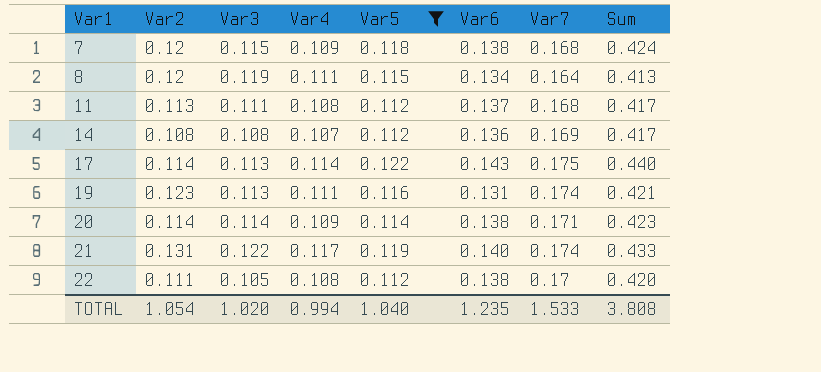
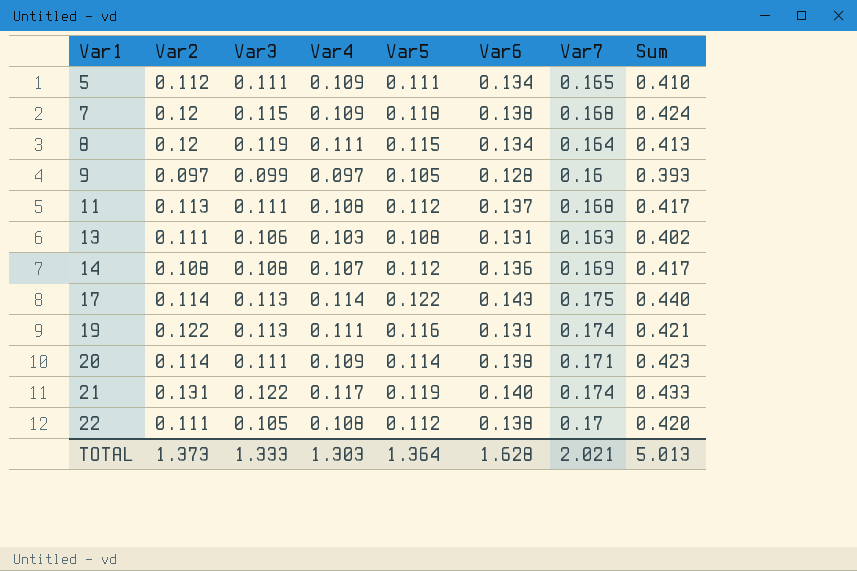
filter: Var5 >= 0.112 -> none
19 | Var2: 0.123 -> 0.122
20 | Var3: 0.114 -> 0.111
TOTAL | Var2: 1.054 -> 1.373
TOTAL | Var3: 1.020 -> 1.333
TOTAL | Var4: 0.994 -> 1.303
TOTAL | Var5: 1.040 -> 1.364
TOTAL | Var6: 1.235 -> 1.628
TOTAL | Var7: 1.533 -> 2.021
TOTAL | Sum: 3.808 -> 5.013

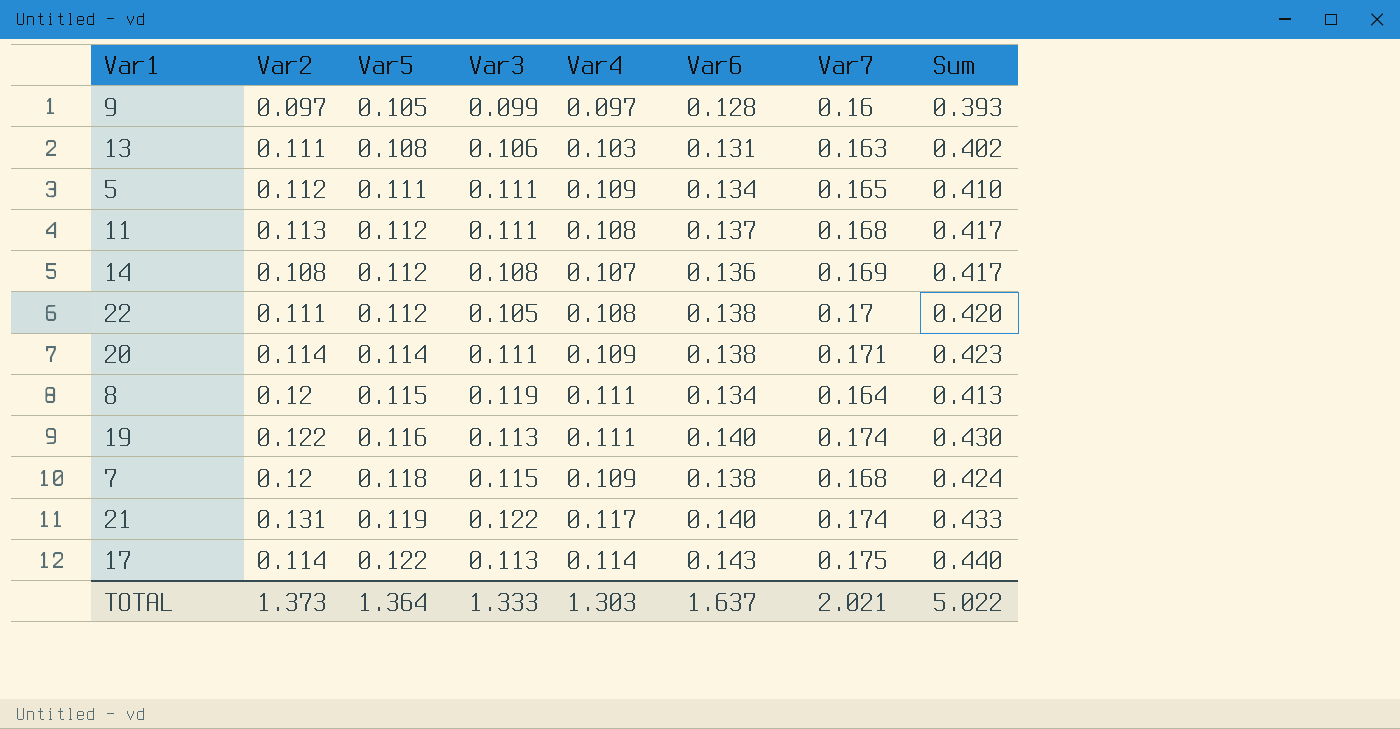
row order: Var1 ascending -> Var5 ascending
column Var5 | position: 5 -> 3
19 | Var6: 0.131 -> 0.140
19 | Sum: 0.421 -> 0.430
TOTAL | Var6: 1.628 -> 1.637
TOTAL | Sum: 5.013 -> 5.022

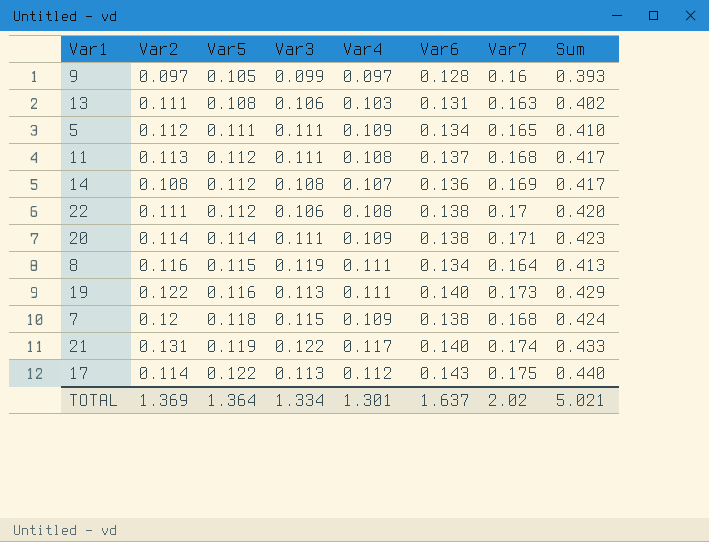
22 | Var3: 0.105 -> 0.106
8 | Var2: 0.12 -> 0.116
19 | Var7: 0.174 -> 0.173
19 | Sum: 0.430 -> 0.429
17 | Var4: 0.114 -> 0.112
TOTAL | Var2: 1.373 -> 1.369
TOTAL | Var3: 1.333 -> 1.334
TOTAL | Var4: 1.303 -> 1.301
TOTAL | Var7: 2.021 -> 2.02
TOTAL | Sum: 5.022 -> 5.021

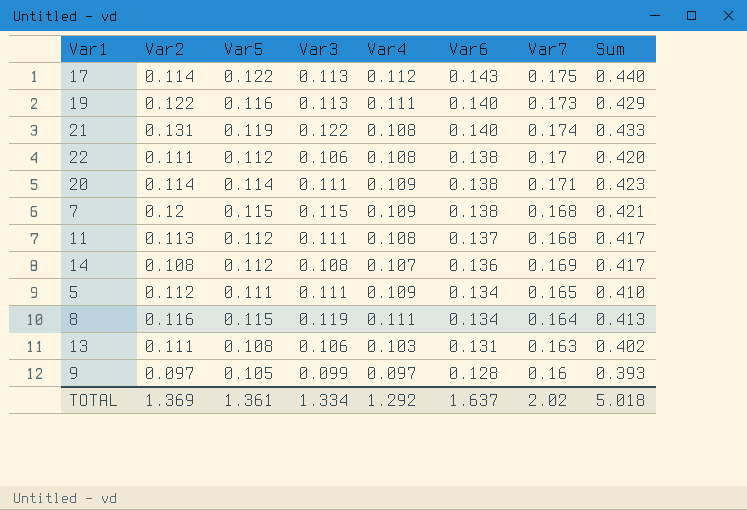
row order: Var5 ascending -> Var6 descending
21 | Var4: 0.117 -> 0.108
7 | Var5: 0.118 -> 0.115
7 | Sum: 0.424 -> 0.421
TOTAL | Var5: 1.364 -> 1.361
TOTAL | Var4: 1.301 -> 1.292
TOTAL | Sum: 5.021 -> 5.018

